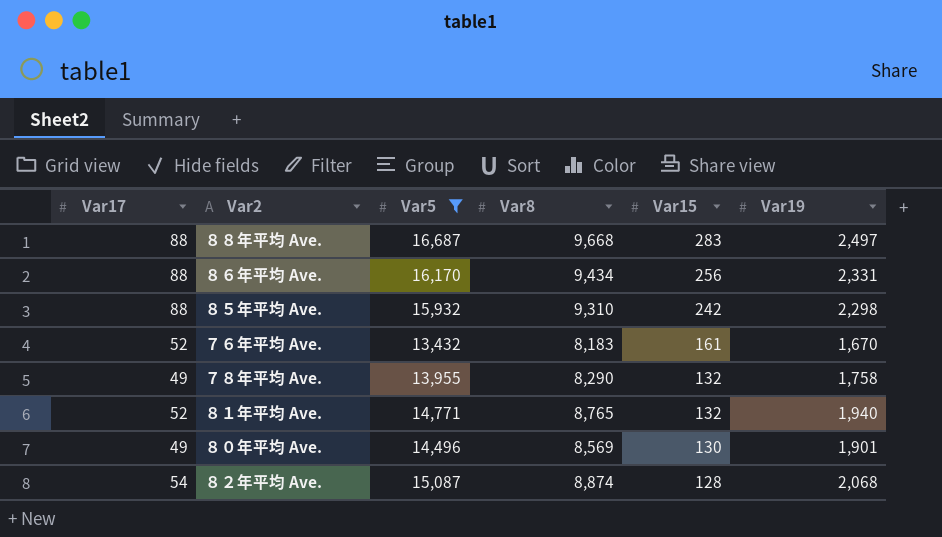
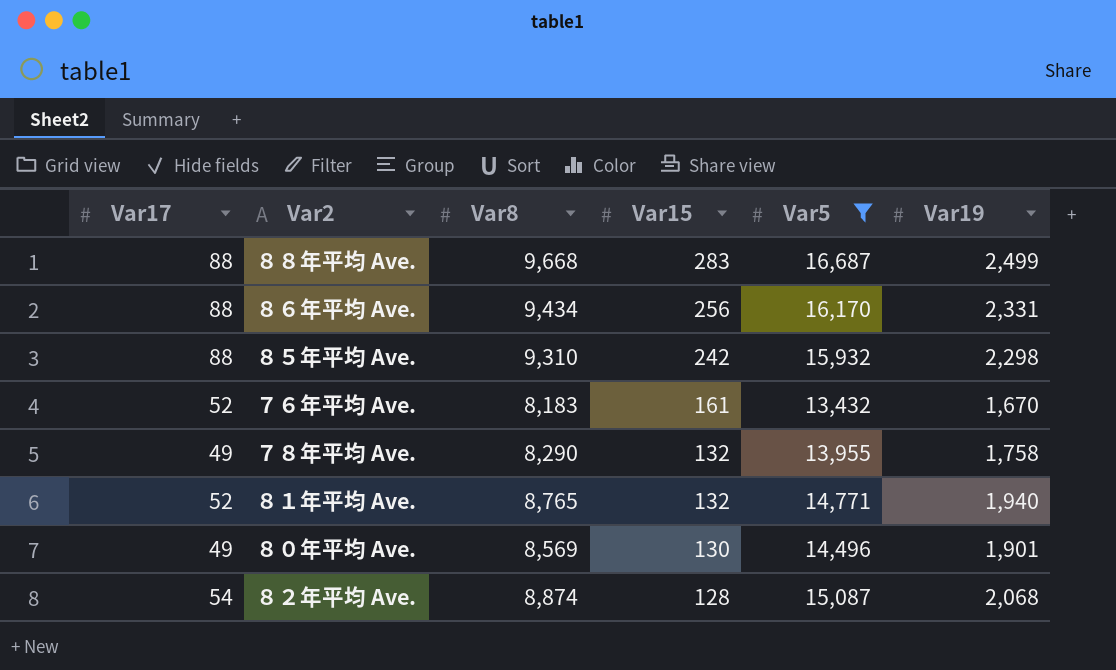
column Var5 | position: 3 -> 5
８８年平均 Ave. | Var19: 2,497 -> 2,499

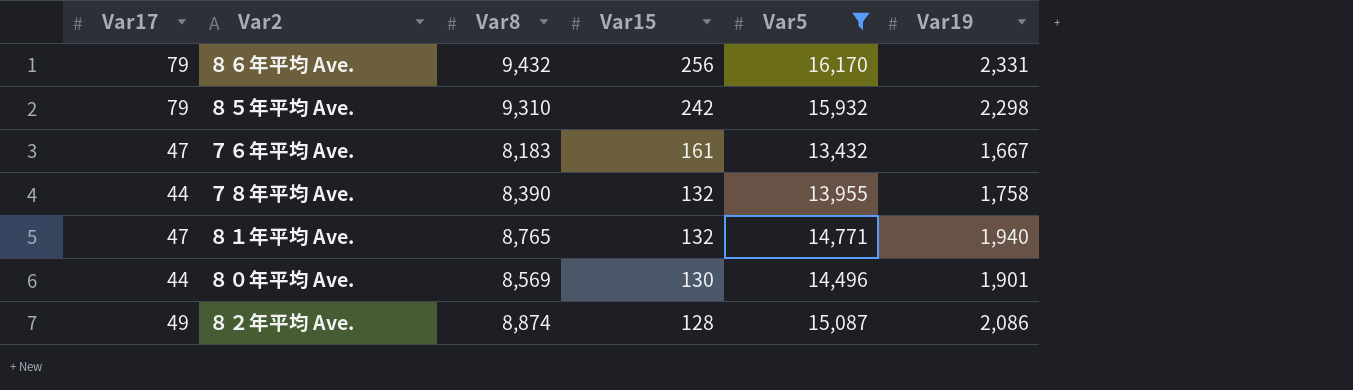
row ８８年平均 Ave.: 88 | 9,668 | 283 | 16,687 | 2,499 -> none
８６年平均 Ave. | Var17: 88 -> 79
８６年平均 Ave. | Var8: 9,434 -> 9,432
８５年平均 Ave. | Var17: 88 -> 79
７６年平均 Ave. | Var17: 52 -> 47
７６年平均 Ave. | Var19: 1,670 -> 1,667
７８年平均 Ave. | Var17: 49 -> 44
７８年平均 Ave. | Var8: 8,290 -> 8,390
８１年平均 Ave. | Var17: 52 -> 47
８０年平均 Ave. | Var17: 49 -> 44
８２年平均 Ave. | Var17: 54 -> 49
８２年平均 Ave. | Var19: 2,068 -> 2,086

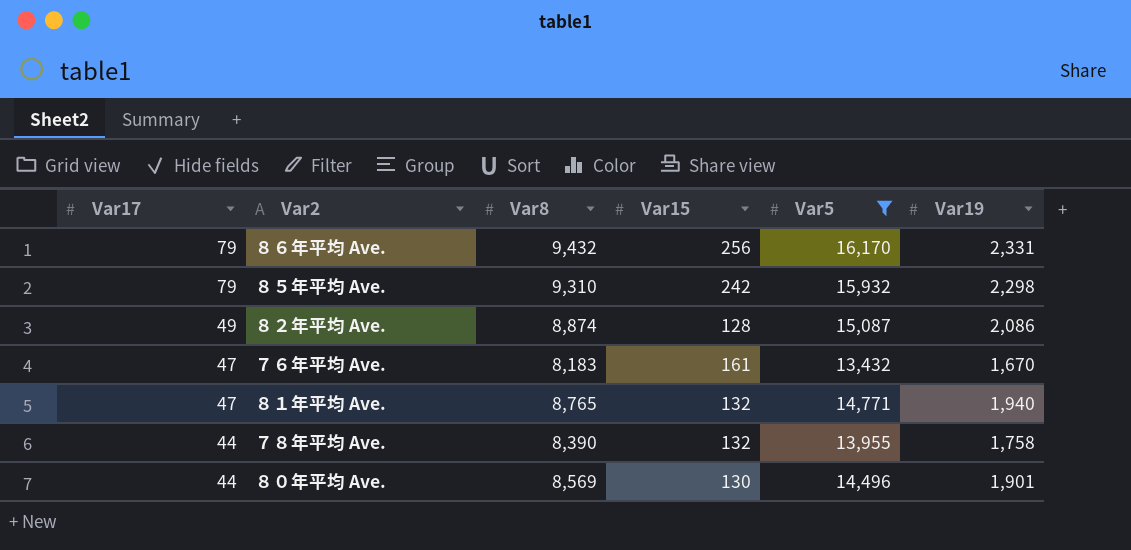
row order: Var15 descending -> Var17 descending
７６年平均 Ave. | Var19: 1,667 -> 1,670

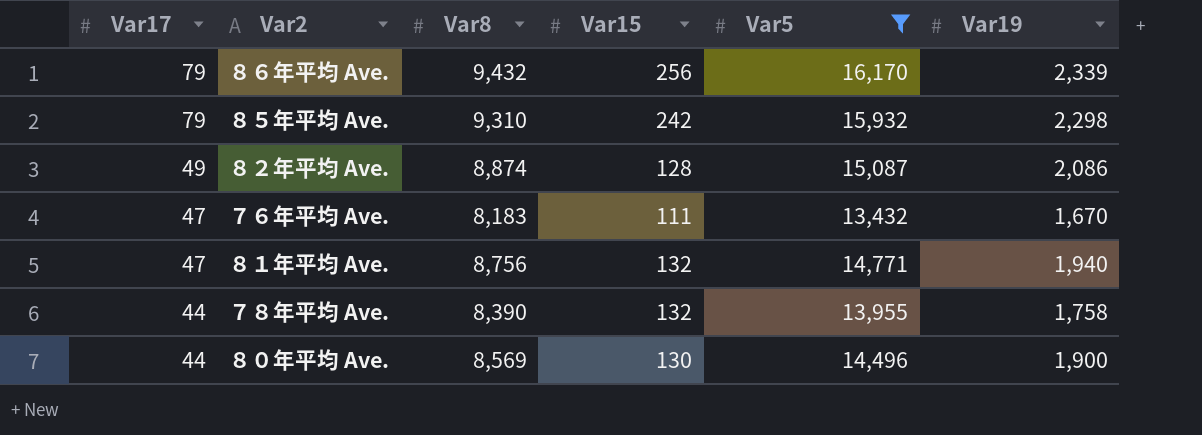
８６年平均 Ave. | Var19: 2,331 -> 2,339
７６年平均 Ave. | Var15: 161 -> 111
８１年平均 Ave. | Var8: 8,765 -> 8,756
８０年平均 Ave. | Var19: 1,901 -> 1,900

